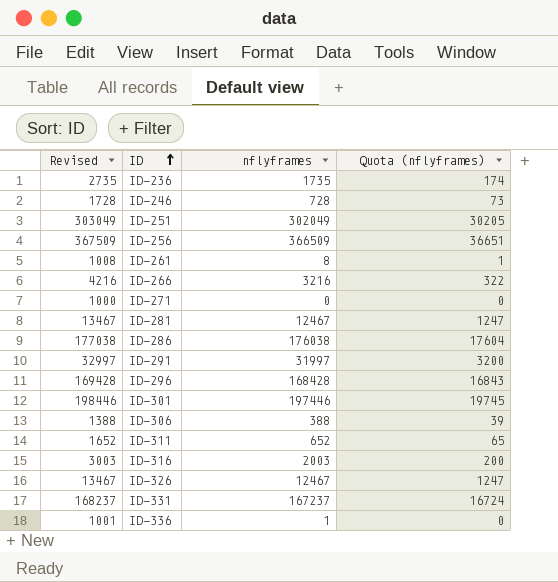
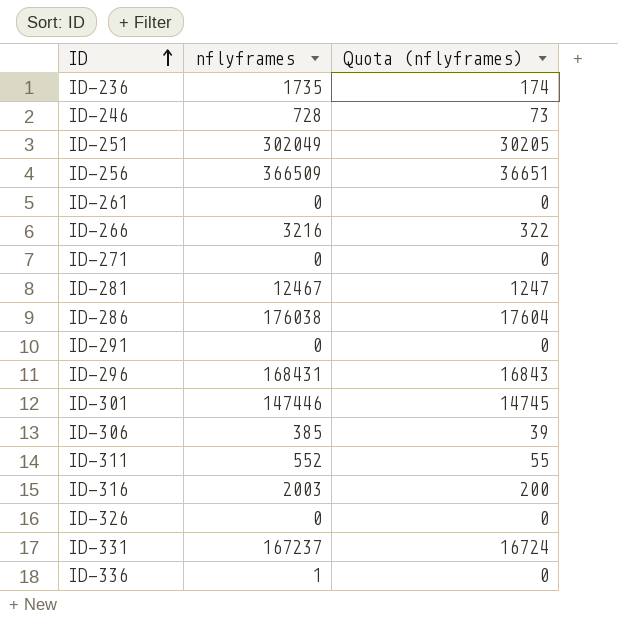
column Revised | formula: [nflyframes] + 1000 -> none
ID-261 | nflyframes: 8 -> 0
ID-261 | Quota (nflyframes): 1 -> 0
ID-291 | nflyframes: 31997 -> 0
ID-291 | Quota (nflyframes): 3200 -> 0
ID-296 | nflyframes: 168428 -> 168431
ID-301 | nflyframes: 197446 -> 147446
ID-301 | Quota (nflyframes): 19745 -> 14745
ID-306 | nflyframes: 388 -> 385
ID-311 | nflyframes: 652 -> 552
ID-311 | Quota (nflyframes): 65 -> 55
ID-326 | nflyframes: 12467 -> 0
ID-326 | Quota (nflyframes): 1247 -> 0

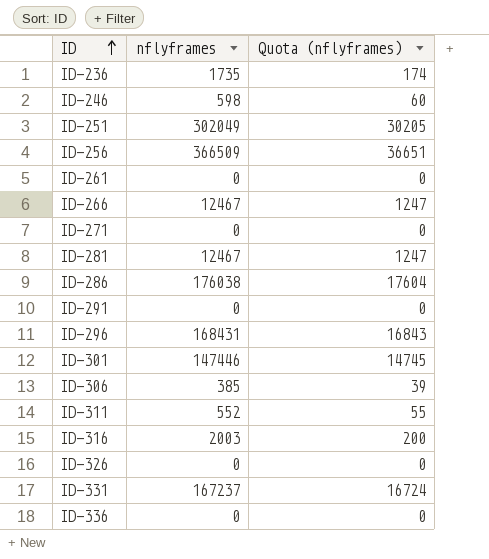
ID-246 | nflyframes: 728 -> 598
ID-246 | Quota (nflyframes): 73 -> 60
ID-266 | nflyframes: 3216 -> 12467
ID-266 | Quota (nflyframes): 322 -> 1247
ID-336 | nflyframes: 1 -> 0

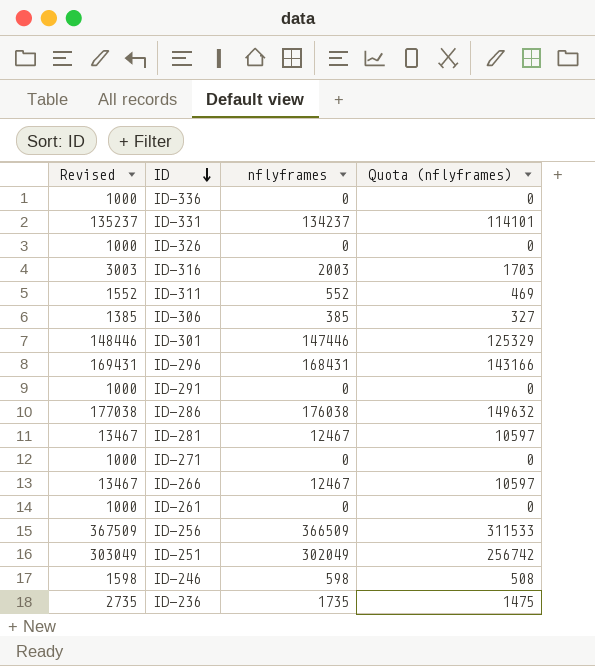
row order: ID ascending -> ID descending
column Revised | formula: none -> [nflyframes] + 1000
column Quota (nflyframes) | formula: [nflyframes] * 0.1 -> [nflyframes] * 0.85
ID-331 | nflyframes: 167237 -> 134237

